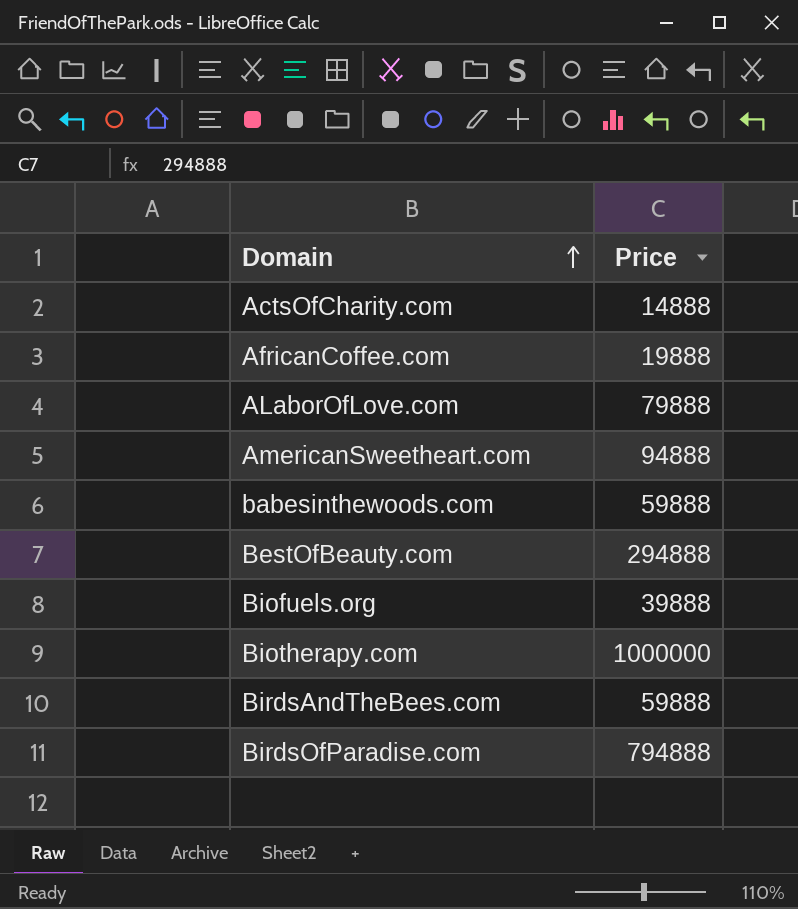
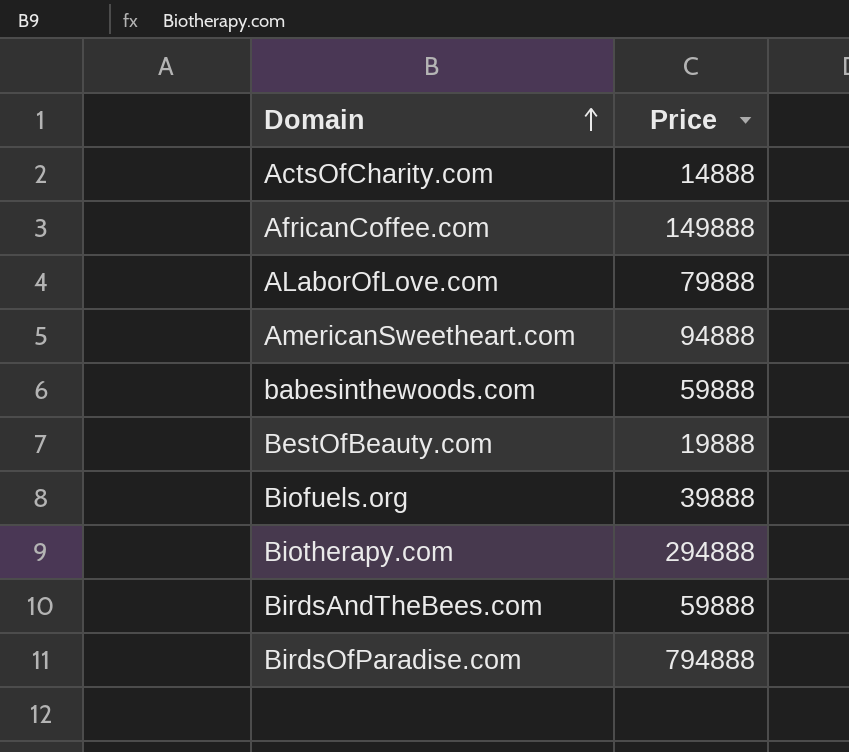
AfricanCoffee.com | Price: 19888 -> 149888
BestOfBeauty.com | Price: 294888 -> 19888
Biotherapy.com | Price: 1000000 -> 294888

